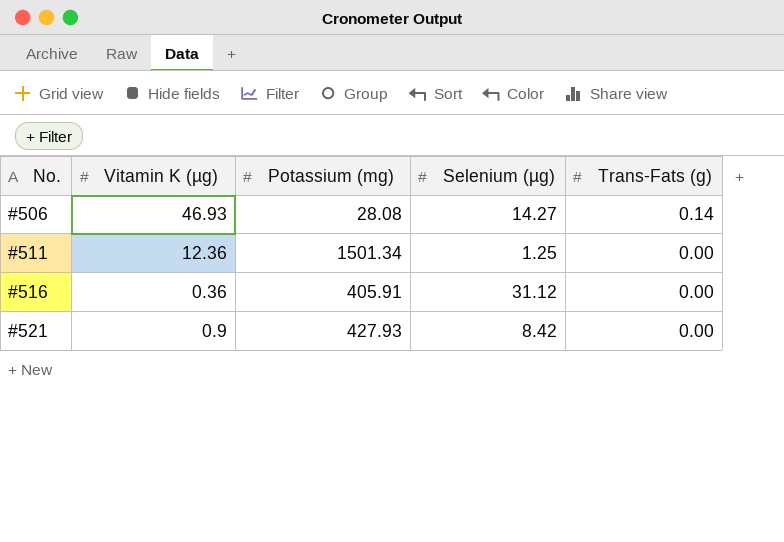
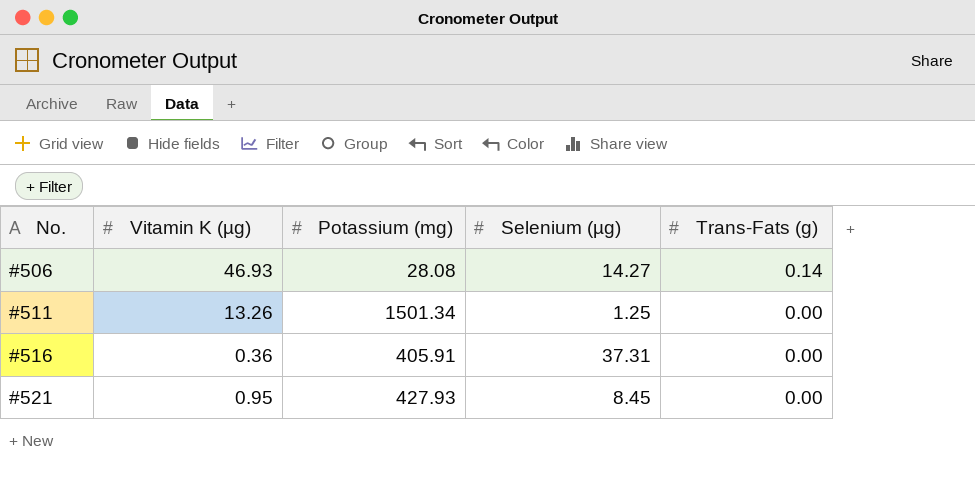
#511 | Vitamin K (µg): 12.36 -> 13.26
#516 | Selenium (µg): 31.12 -> 37.31
#521 | Vitamin K (µg): 0.9 -> 0.95
#521 | Selenium (µg): 8.42 -> 8.45

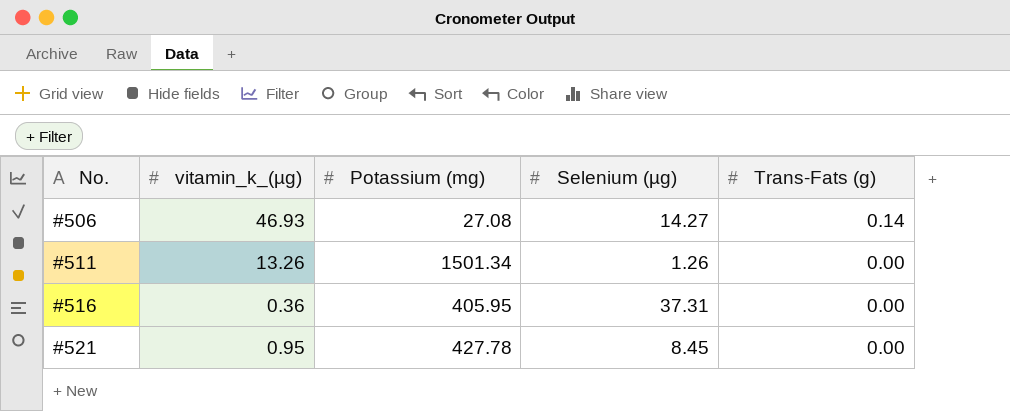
column name: Vitamin K (µg) -> vitamin_k_(µg)
#506 | Potassium (mg): 28.08 -> 27.08
#511 | Selenium (µg): 1.25 -> 1.26
#516 | Potassium (mg): 405.91 -> 405.95
#521 | Potassium (mg): 427.93 -> 427.78

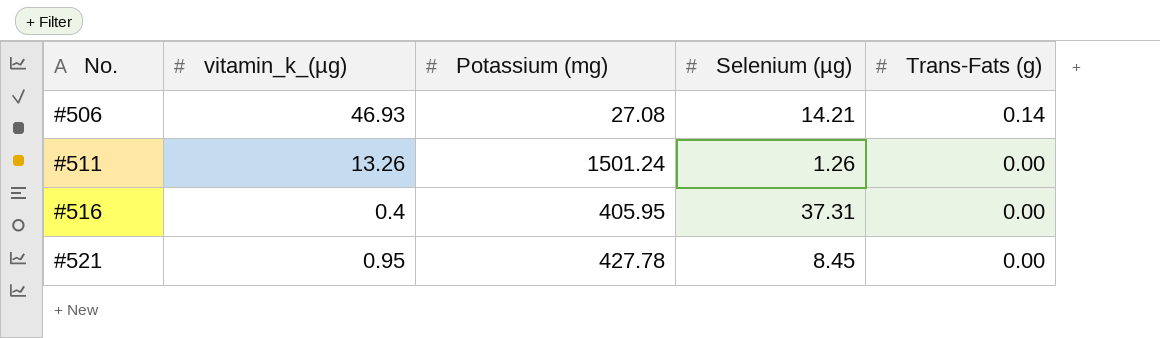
#506 | Selenium (µg): 14.27 -> 14.21
#511 | Potassium (mg): 1501.34 -> 1501.24
#516 | vitamin_k_(µg): 0.36 -> 0.4

